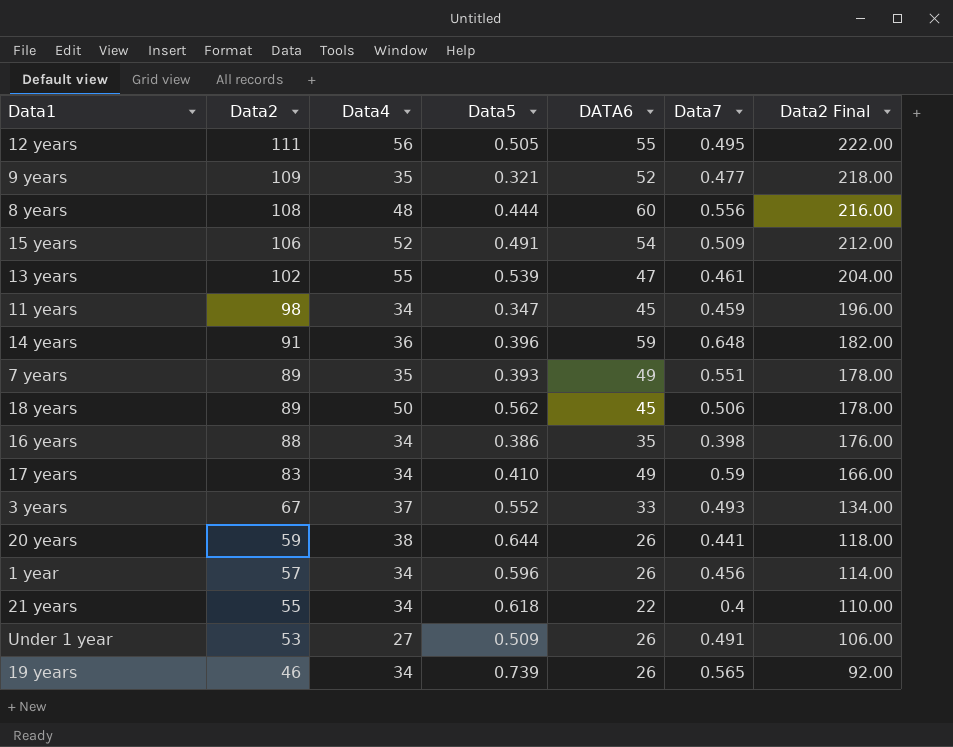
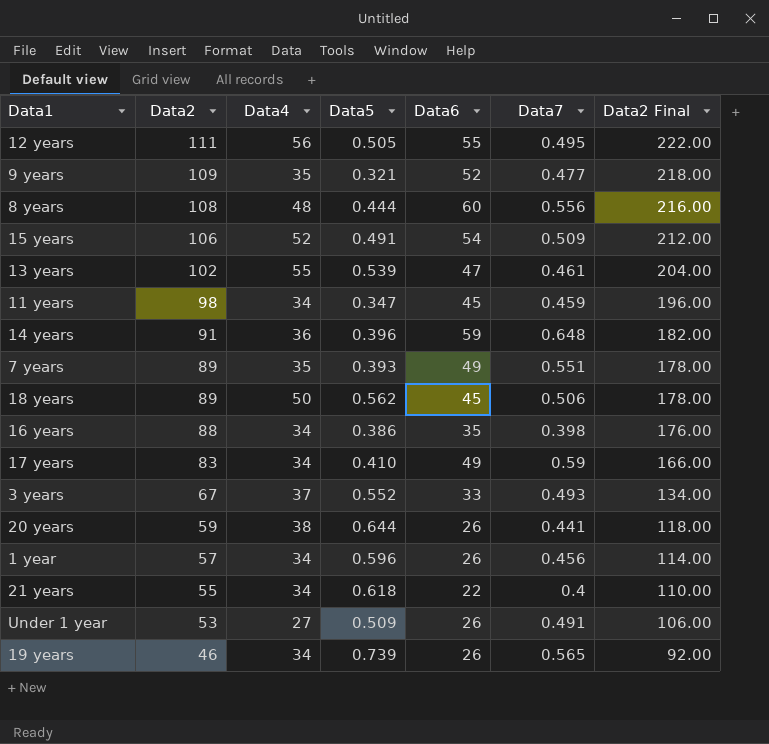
column name: DATA6 -> Data6

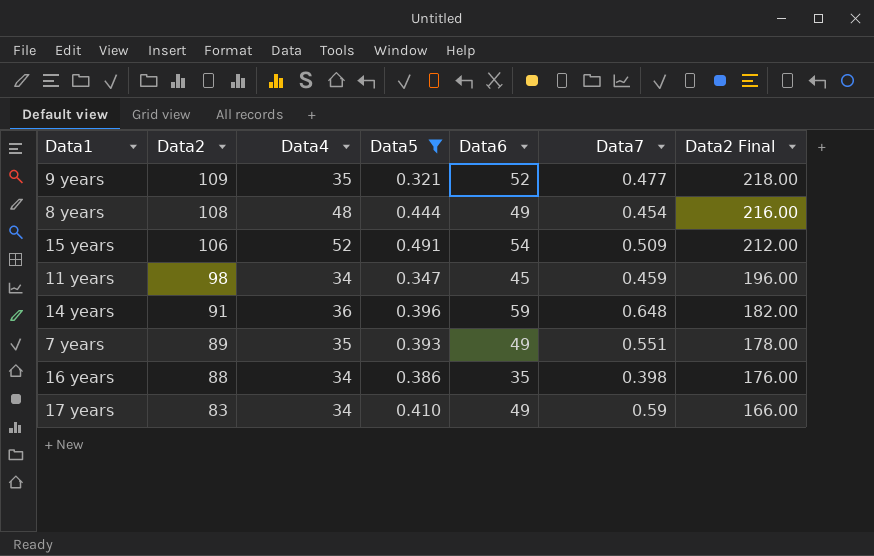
filter: none -> Data5 <= 0.491
8 years | Data6: 60 -> 49
8 years | Data7: 0.556 -> 0.454

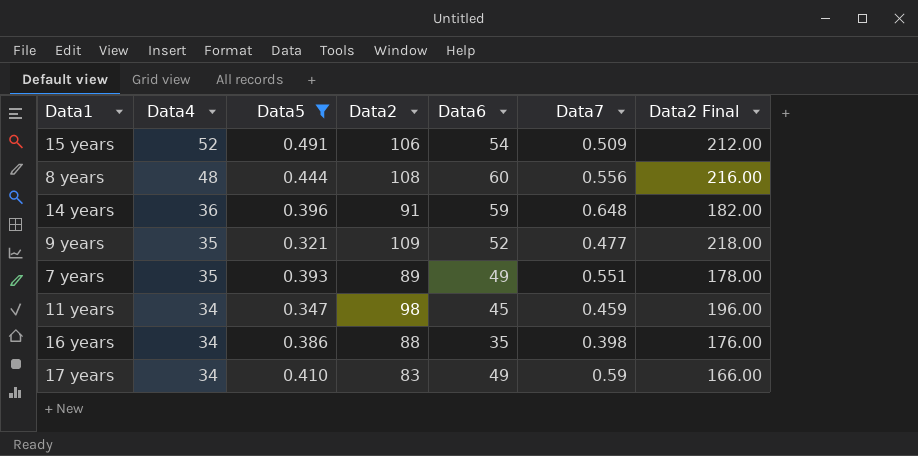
row order: Data2 descending -> Data4 descending
column Data2 | position: 2 -> 4
8 years | Data6: 49 -> 60
8 years | Data7: 0.454 -> 0.556

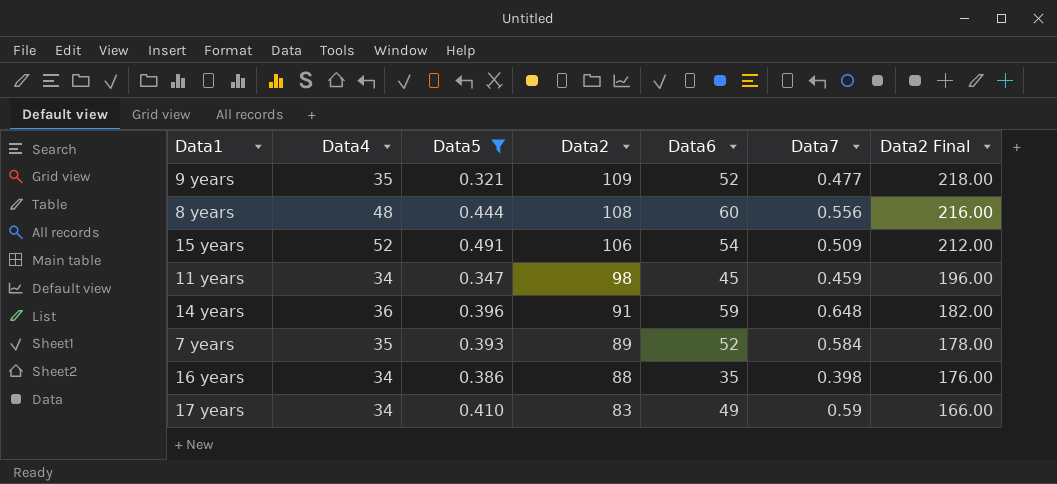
row order: Data4 descending -> Data2 descending
7 years | Data6: 49 -> 52
7 years | Data7: 0.551 -> 0.584

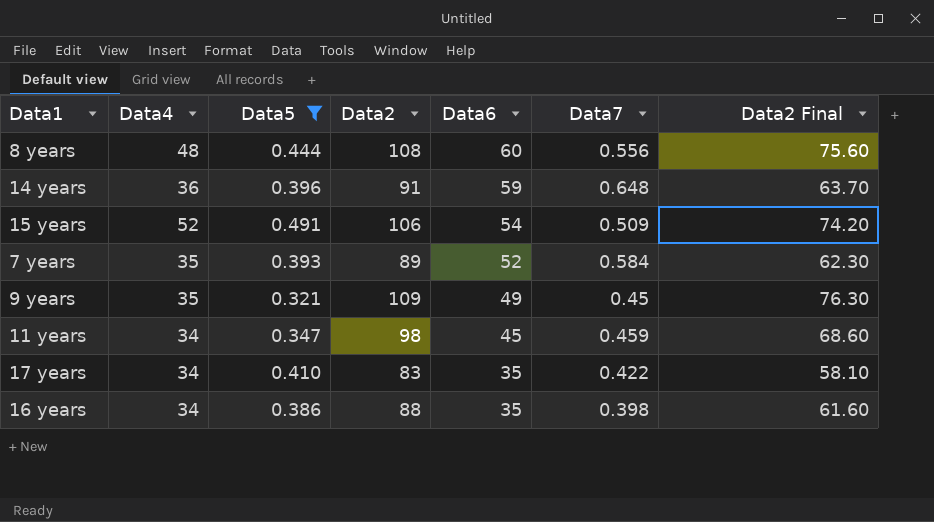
row order: Data2 descending -> Data6 descending
column Data2 Final | formula: [Data2] * 2 -> [Data2] * 0.7
9 years | Data6: 52 -> 49
9 years | Data7: 0.477 -> 0.45
17 years | Data6: 49 -> 35
17 years | Data7: 0.59 -> 0.422

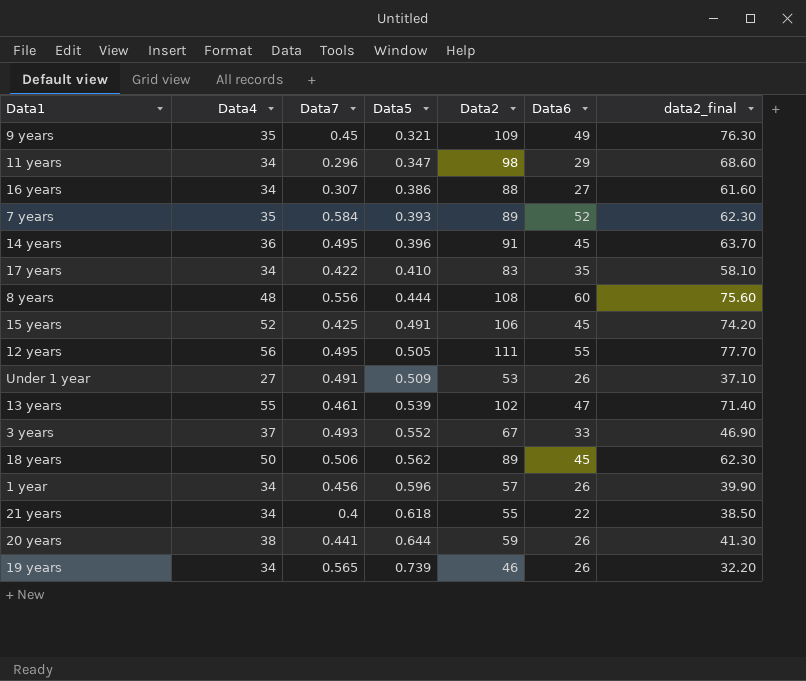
filter: Data5 <= 0.491 -> none
row order: Data6 descending -> Data5 ascending
column Data7 | position: 6 -> 3
column name: Data2 Final -> data2_final
11 years | Data7: 0.459 -> 0.296
11 years | Data6: 45 -> 29
16 years | Data7: 0.398 -> 0.307
16 years | Data6: 35 -> 27
14 years | Data7: 0.648 -> 0.495
14 years | Data6: 59 -> 45
15 years | Data7: 0.509 -> 0.425
15 years | Data6: 54 -> 45

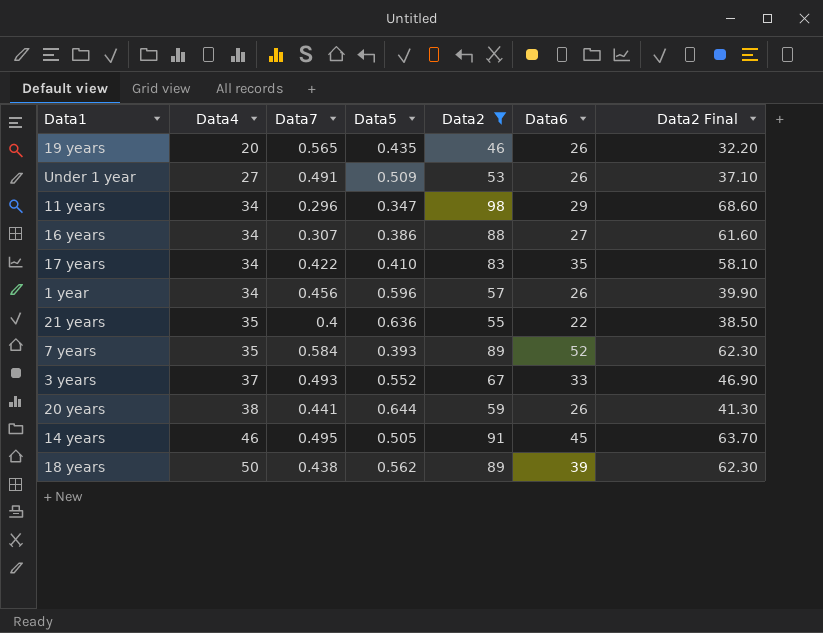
filter: none -> Data2 <= 98
row order: Data5 ascending -> Data4 ascending
column name: data2_final -> Data2 Final
19 years | Data4: 34 -> 20
19 years | Data5: 0.739 -> 0.435
21 years | Data4: 34 -> 35
21 years | Data5: 0.618 -> 0.636
14 years | Data4: 36 -> 46
14 years | Data5: 0.396 -> 0.505
18 years | Data7: 0.506 -> 0.438
18 years | Data6: 45 -> 39

